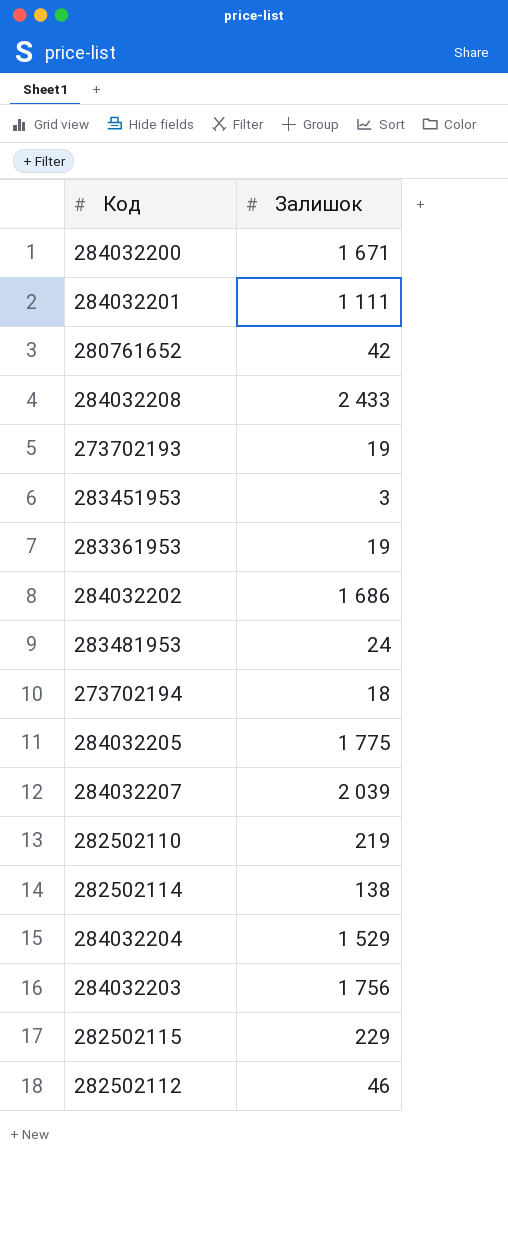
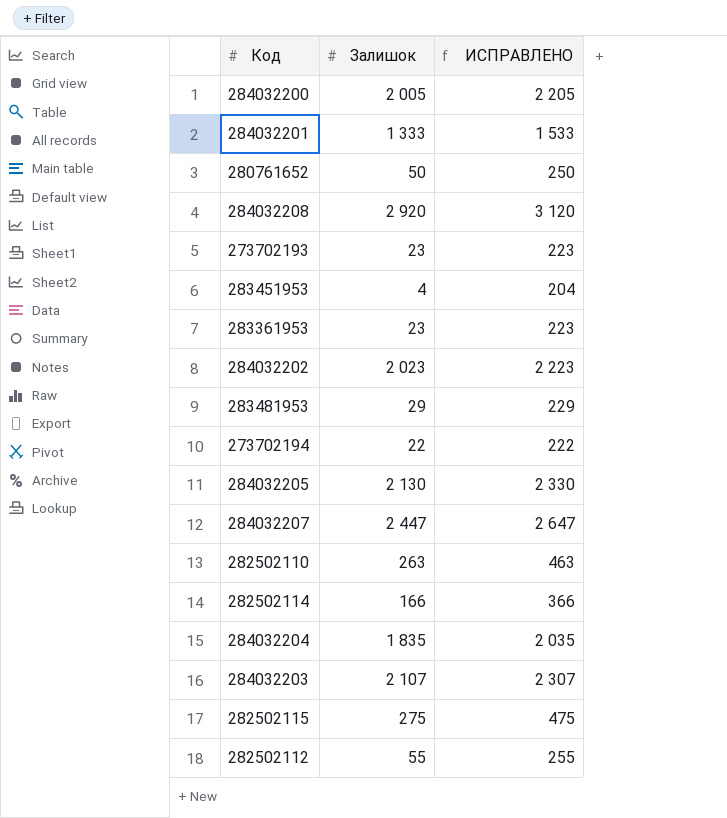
column ИСПРАВЛЕНО | formula: none -> [Залишок] + 200
284032200 | Залишок: 1 671 -> 2 005
284032201 | Залишок: 1 111 -> 1 333
280761652 | Залишок: 42 -> 50
284032208 | Залишок: 2 433 -> 2 920
273702193 | Залишок: 19 -> 23
283451953 | Залишок: 3 -> 4
283361953 | Залишок: 19 -> 23
284032202 | Залишок: 1 686 -> 2 023
283481953 | Залишок: 24 -> 29
273702194 | Залишок: 18 -> 22
284032205 | Залишок: 1 775 -> 2 130
284032207 | Залишок: 2 039 -> 2 447
282502110 | Залишок: 219 -> 263
282502114 | Залишок: 138 -> 166
284032204 | Залишок: 1 529 -> 1 835
284032203 | Залишок: 1 756 -> 2 107
282502115 | Залишок: 229 -> 275
282502112 | Залишок: 46 -> 55

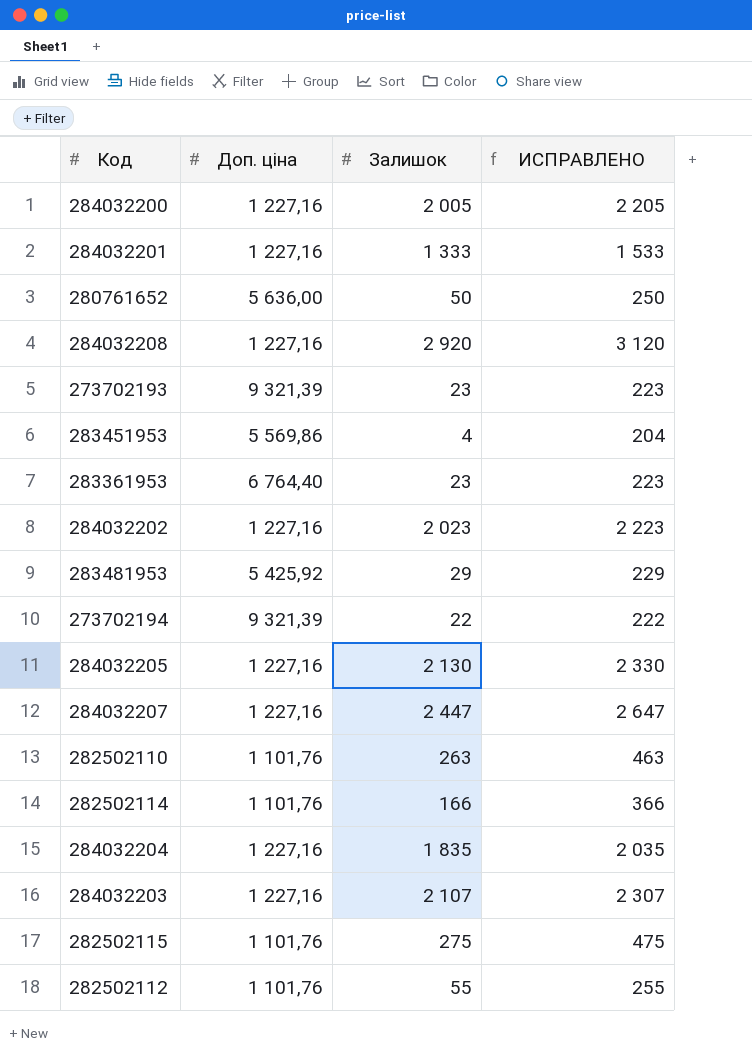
column Доп. ціна | position: none -> 2

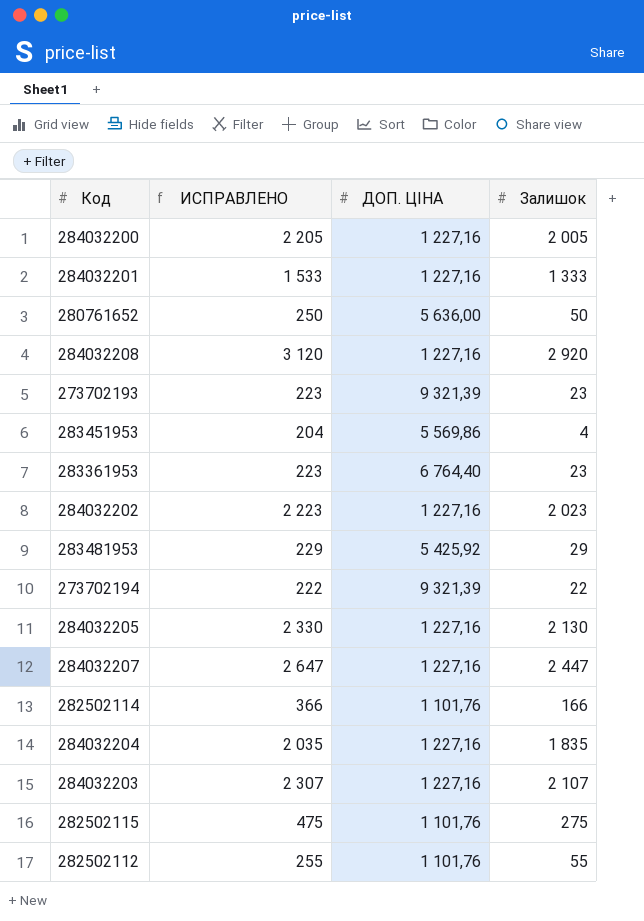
column ИСПРАВЛЕНО | position: 4 -> 2
column name: Доп. ціна -> ДОП. ЦІНА
row 282502110: 1 101,76 | 263 | 463 -> none

